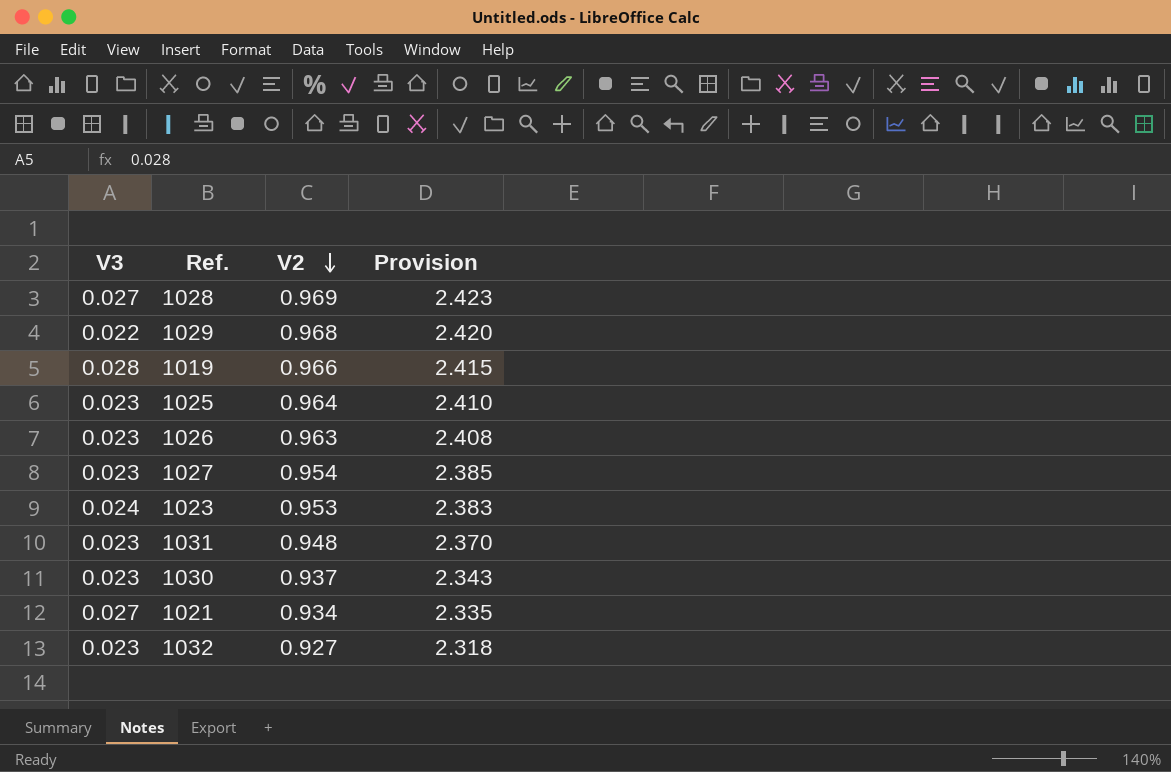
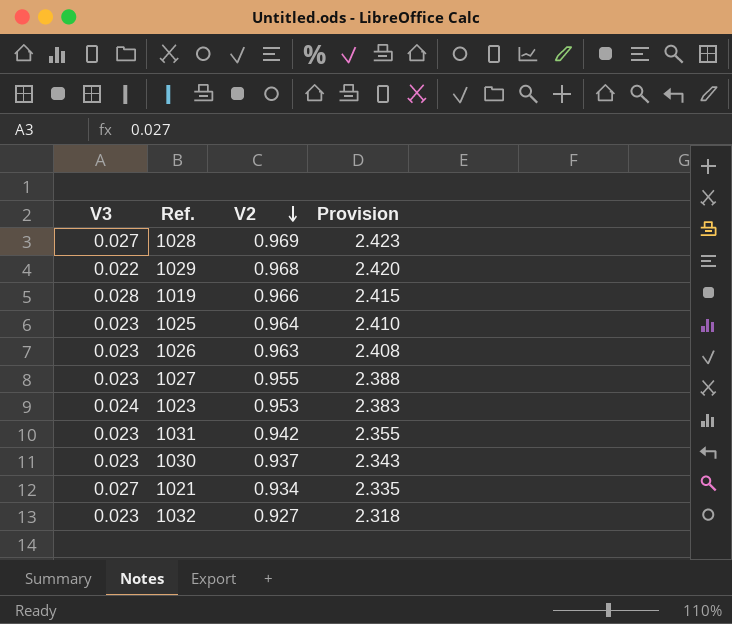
1027 | V2: 0.954 -> 0.955
1027 | Provision: 2.385 -> 2.388
1031 | V2: 0.948 -> 0.942
1031 | Provision: 2.370 -> 2.355

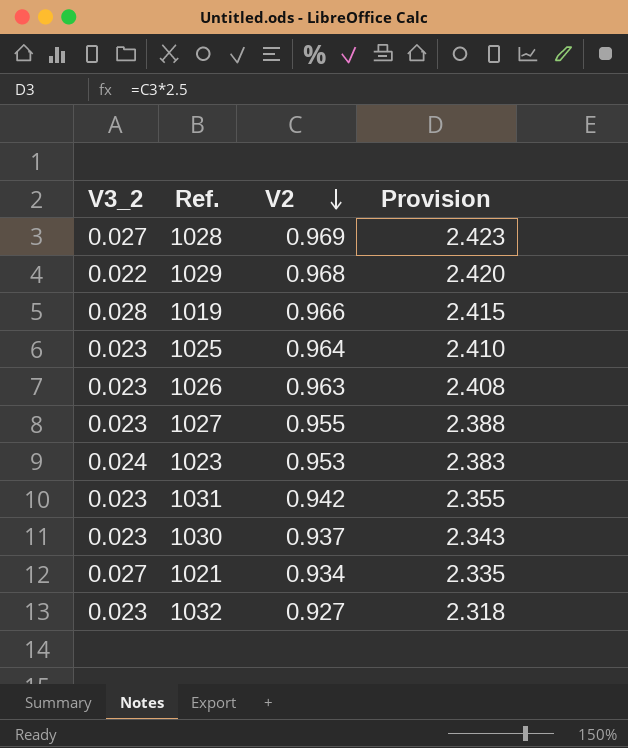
column name: V3 -> V3_2

